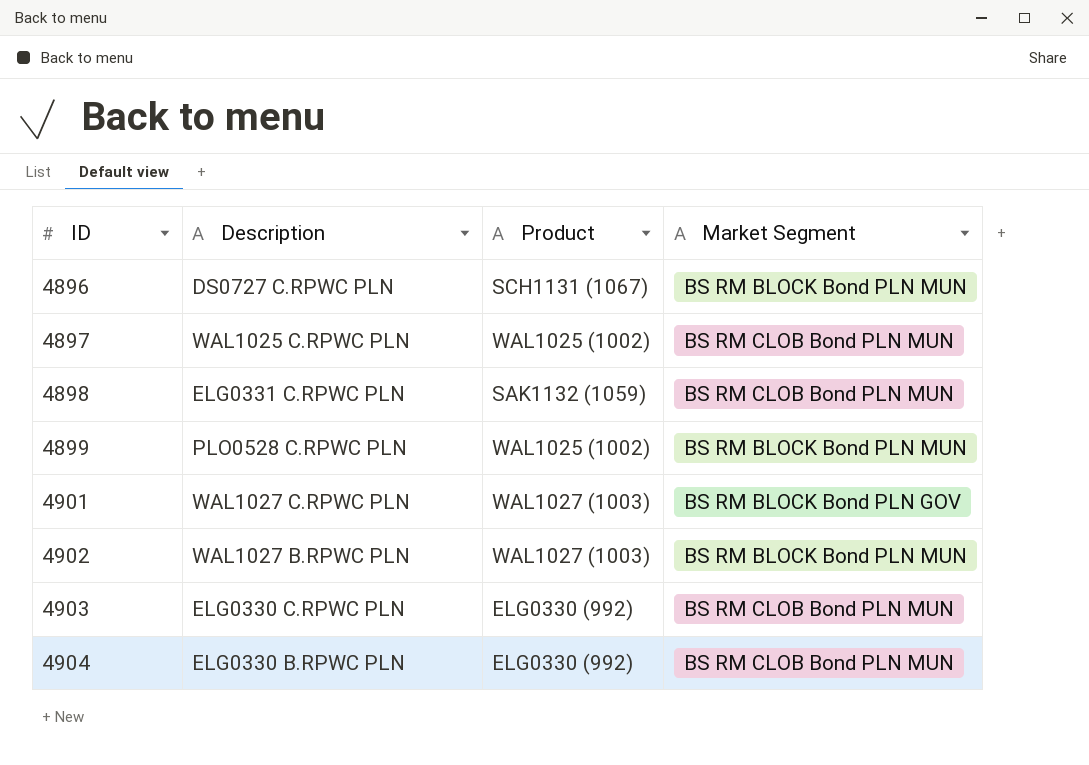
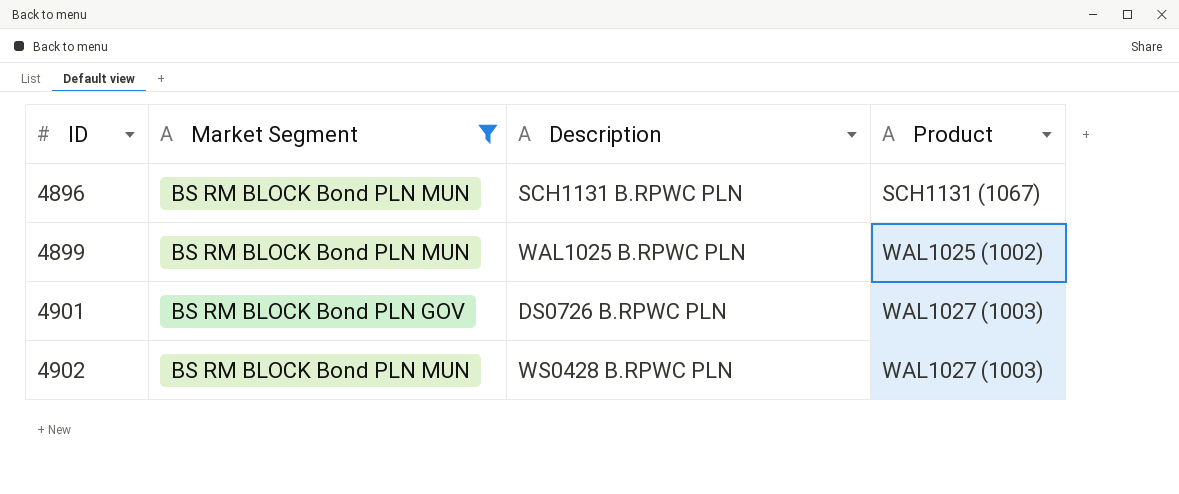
filter: none -> Market Segment != BS RM CLOB Bond PLN MUN
column Market Segment | position: 4 -> 2
4896 | Description: DS0727 C.RPWC PLN -> SCH1131 B.RPWC PLN
4899 | Description: PLO0528 C.RPWC PLN -> WAL1025 B.RPWC PLN
4901 | Description: WAL1027 C.RPWC PLN -> DS0726 B.RPWC PLN
4902 | Description: WAL1027 B.RPWC PLN -> WS0428 B.RPWC PLN

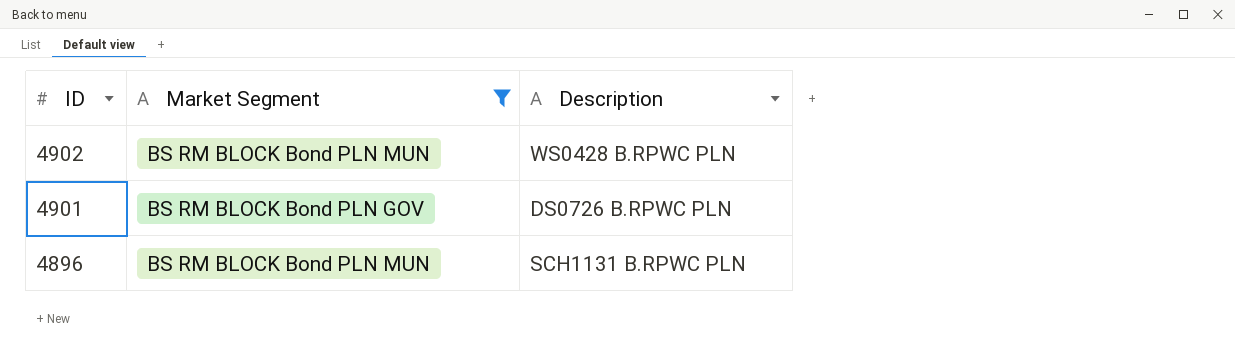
row order: ID ascending -> ID descending
column Product | position: 4 -> none
row 4899: BS RM BLOCK Bond PLN MUN | WAL1025 B.RPWC PLN | WAL1025 (1002) -> none

